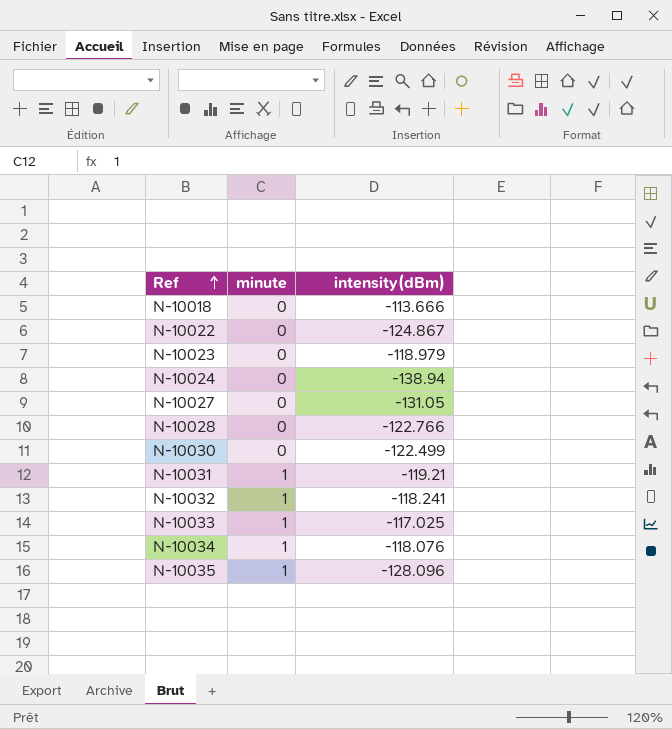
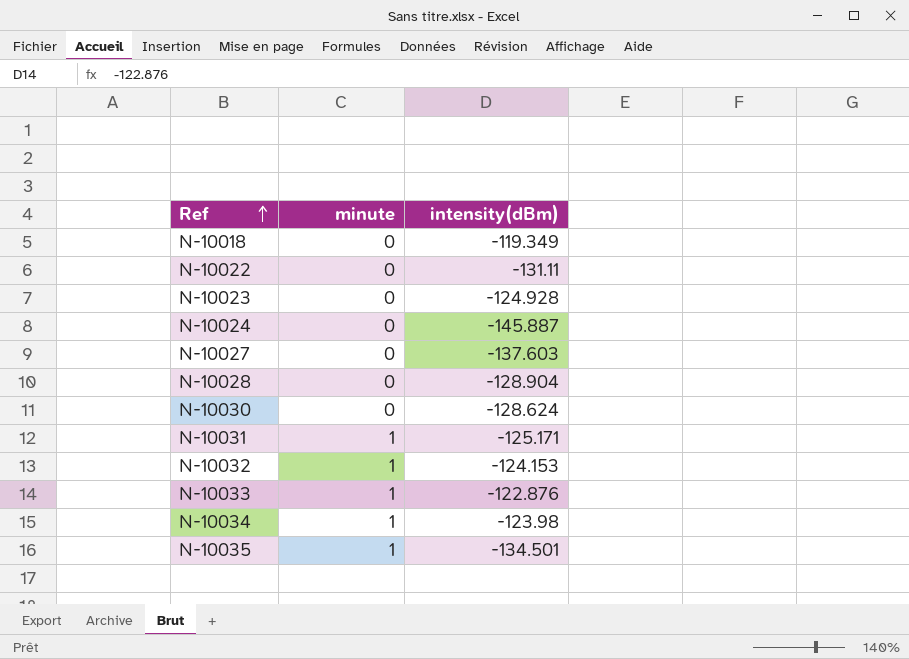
N-10018 | intensity(dBm): -113.666 -> -119.349
N-10022 | intensity(dBm): -124.867 -> -131.11
N-10023 | intensity(dBm): -118.979 -> -124.928
N-10024 | intensity(dBm): -138.94 -> -145.887
N-10027 | intensity(dBm): -131.05 -> -137.603
N-10028 | intensity(dBm): -122.766 -> -128.904
N-10030 | intensity(dBm): -122.499 -> -128.624
N-10031 | intensity(dBm): -119.21 -> -125.171
N-10032 | intensity(dBm): -118.241 -> -124.153
N-10033 | intensity(dBm): -117.025 -> -122.876
N-10034 | intensity(dBm): -118.076 -> -123.98
N-10035 | intensity(dBm): -128.096 -> -134.501

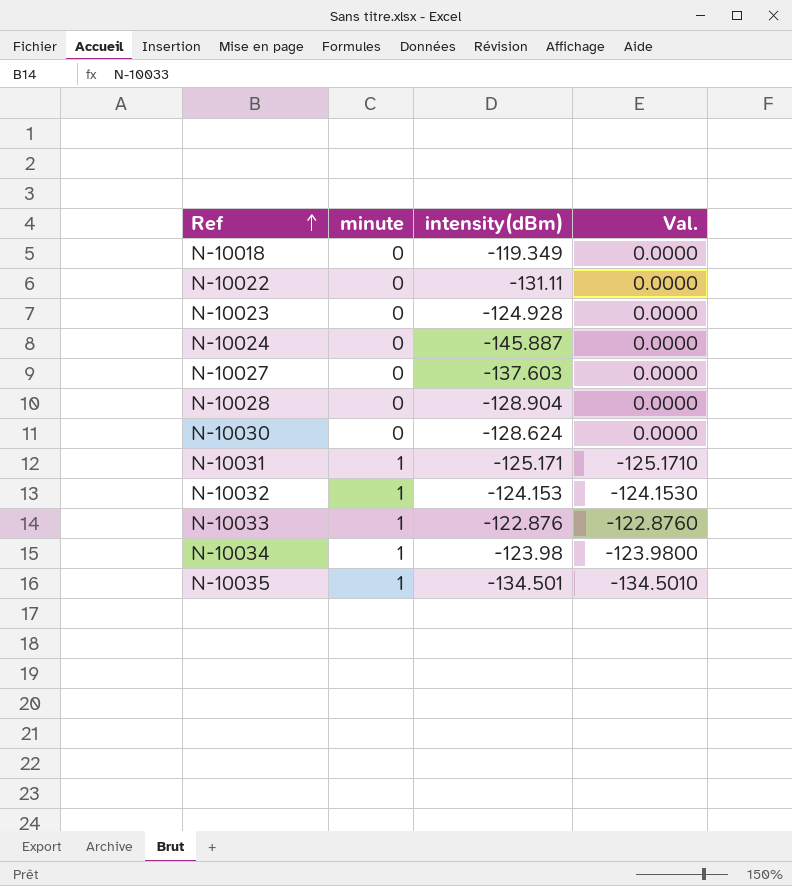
column Val. | formula: none -> [minute] * [intensity(dBm)]

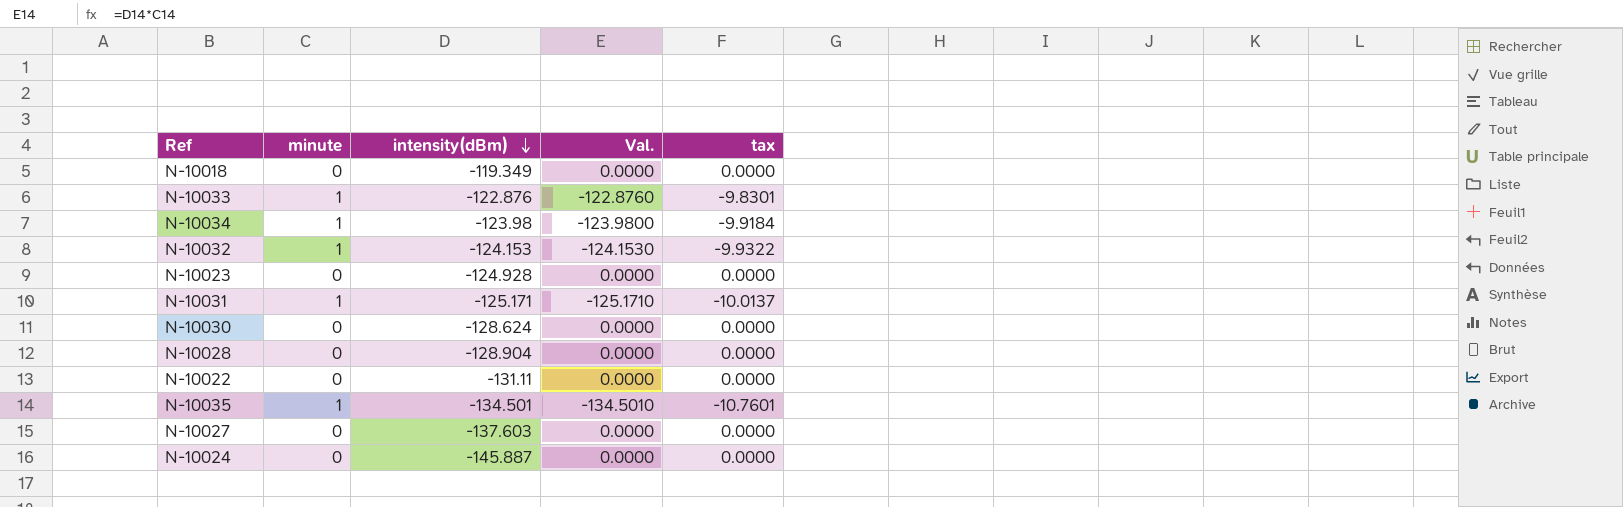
row order: Ref ascending -> intensity(dBm) descending
column tax | formula: none -> [Val.] * 0.08

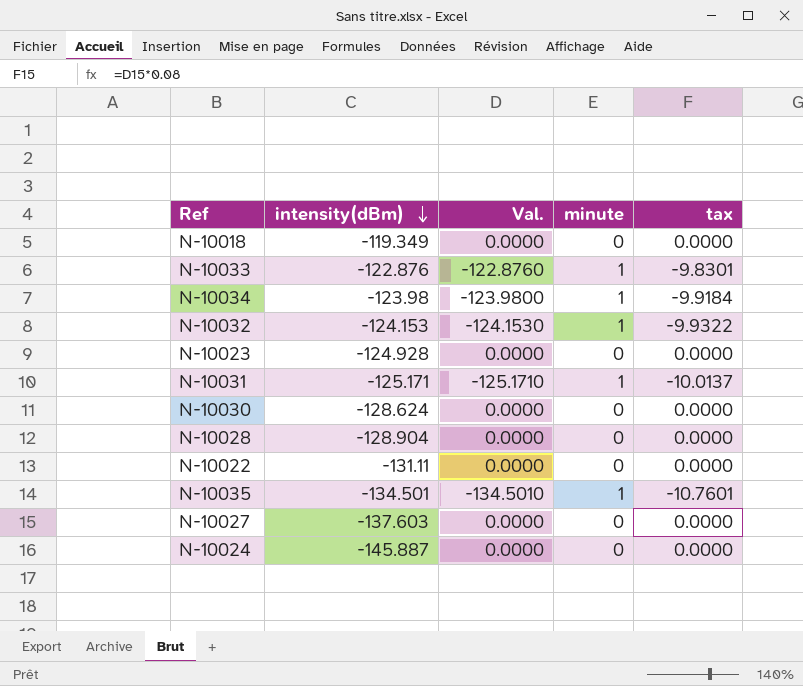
column minute | position: 2 -> 4

